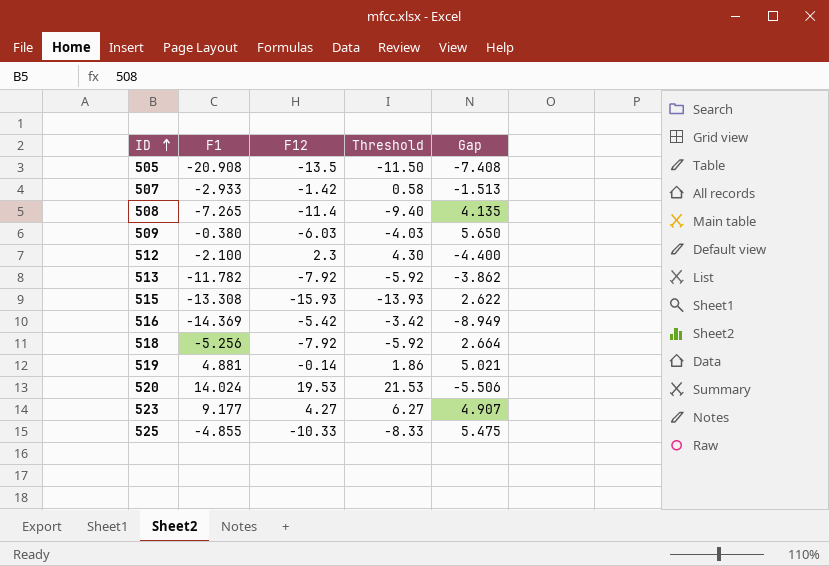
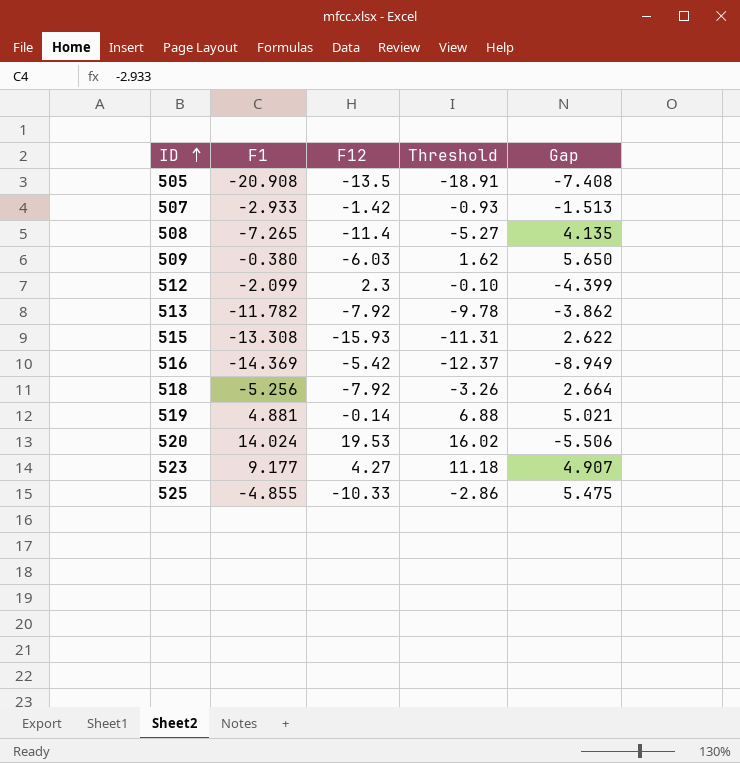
column Threshold | formula: [F12] + 2 -> [F1] + 2
512 | F1: -2.100 -> -2.099
512 | Gap: -4.400 -> -4.399

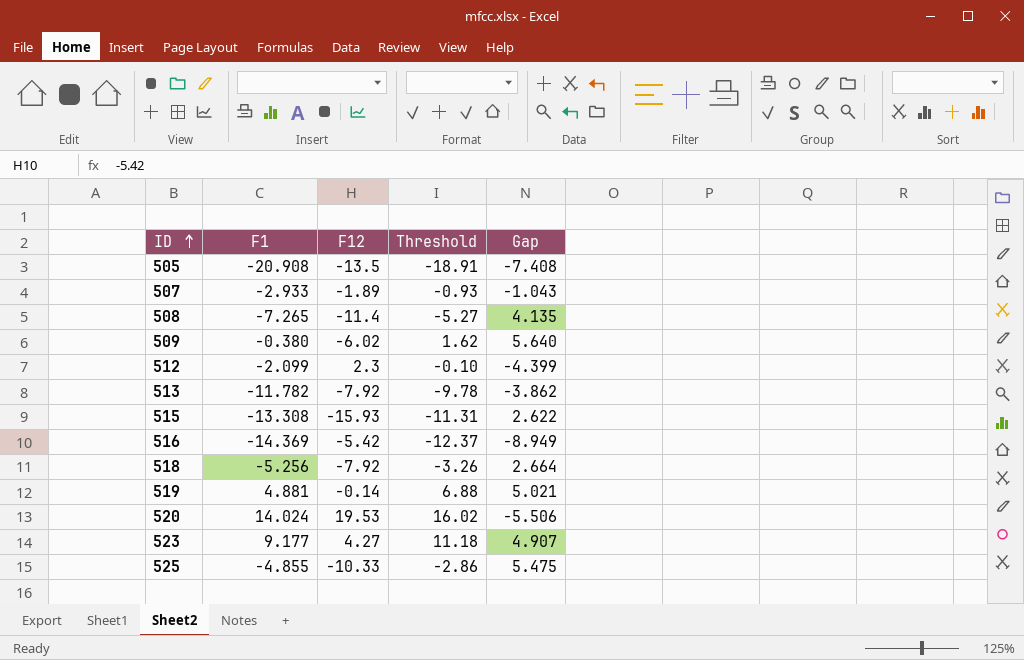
507 | F12: -1.42 -> -1.89
507 | Gap: -1.513 -> -1.043
509 | F12: -6.03 -> -6.02
509 | Gap: 5.650 -> 5.640

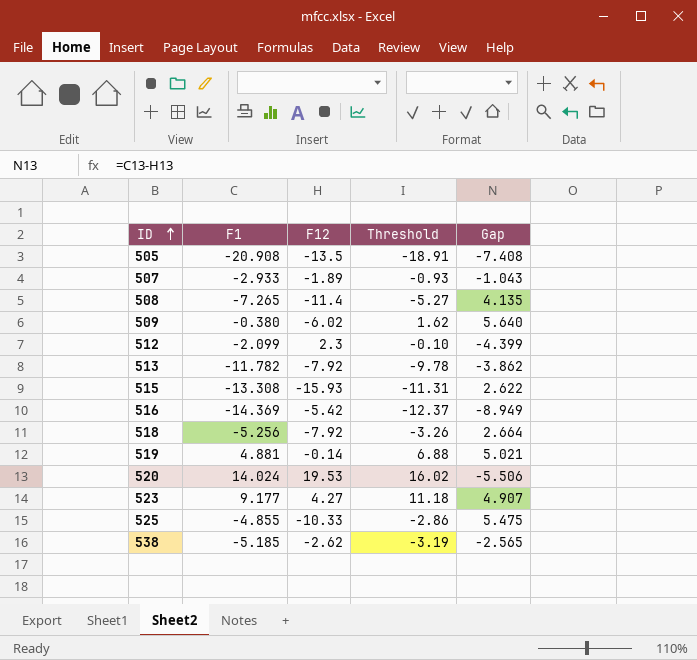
row 538: none -> -5.185 | -2.62 | -3.19 | -2.565

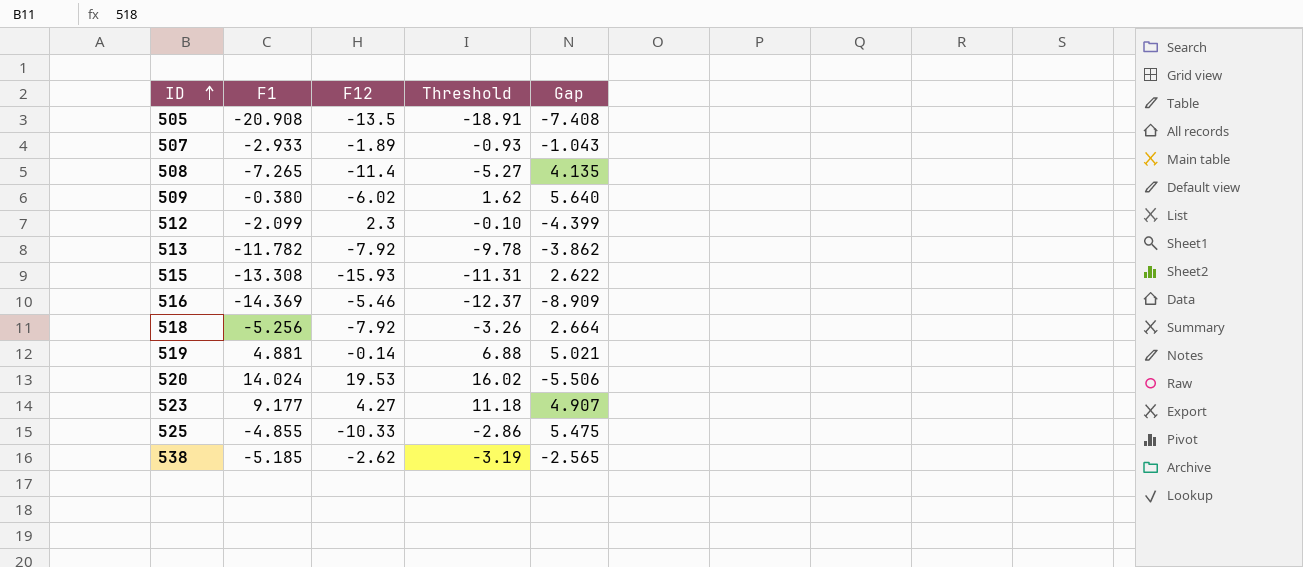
516 | F12: -5.42 -> -5.46
516 | Gap: -8.949 -> -8.909

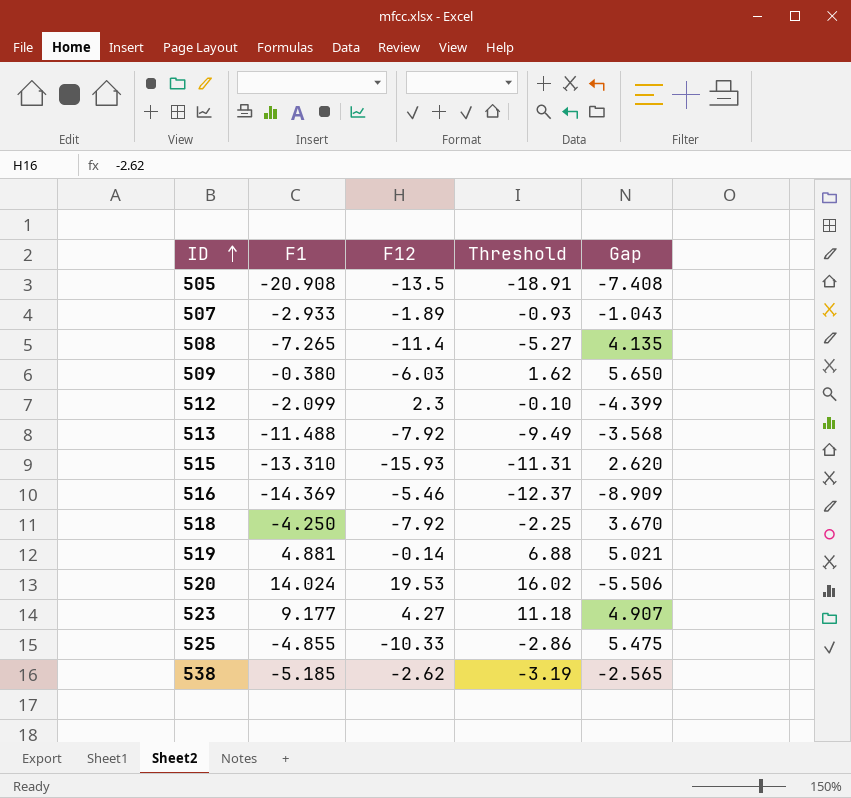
509 | F12: -6.02 -> -6.03
509 | Gap: 5.640 -> 5.650
513 | F1: -11.782 -> -11.488
513 | Threshold: -9.78 -> -9.49
513 | Gap: -3.862 -> -3.568
515 | F1: -13.308 -> -13.310
515 | Gap: 2.622 -> 2.620
518 | F1: -5.256 -> -4.250
518 | Threshold: -3.26 -> -2.25
518 | Gap: 2.664 -> 3.670

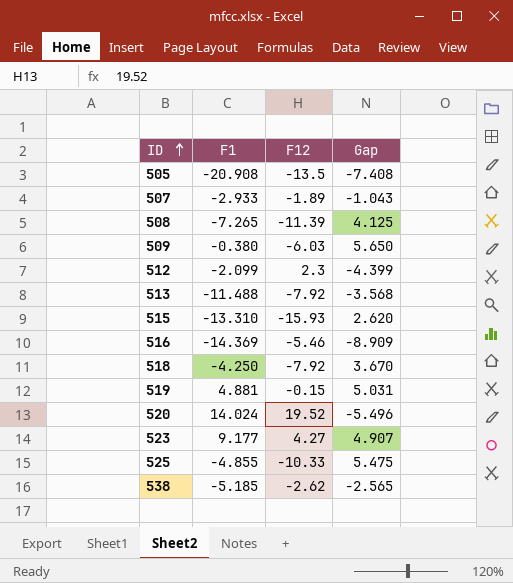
column Threshold | formula: [F1] + 2 -> none
508 | F12: -11.4 -> -11.39
508 | Gap: 4.135 -> 4.125
519 | F12: -0.14 -> -0.15
519 | Gap: 5.021 -> 5.031
520 | F12: 19.53 -> 19.52
520 | Gap: -5.506 -> -5.496

